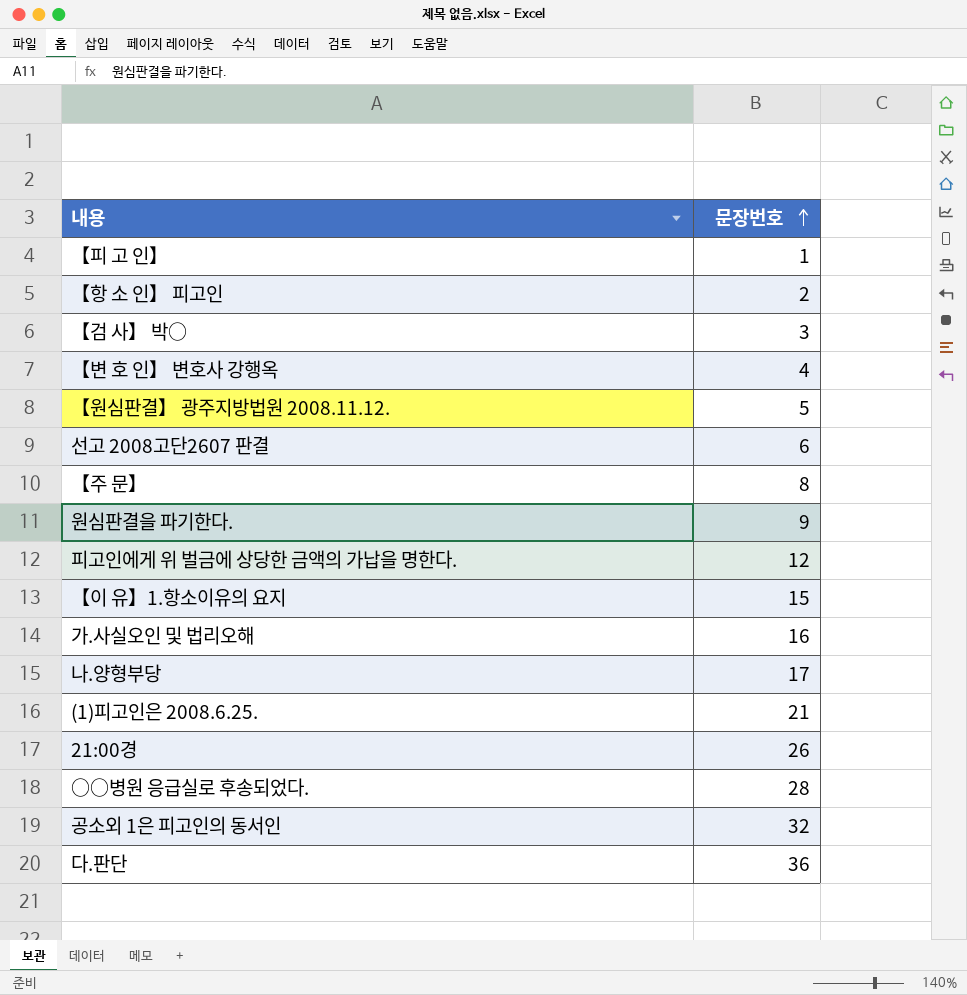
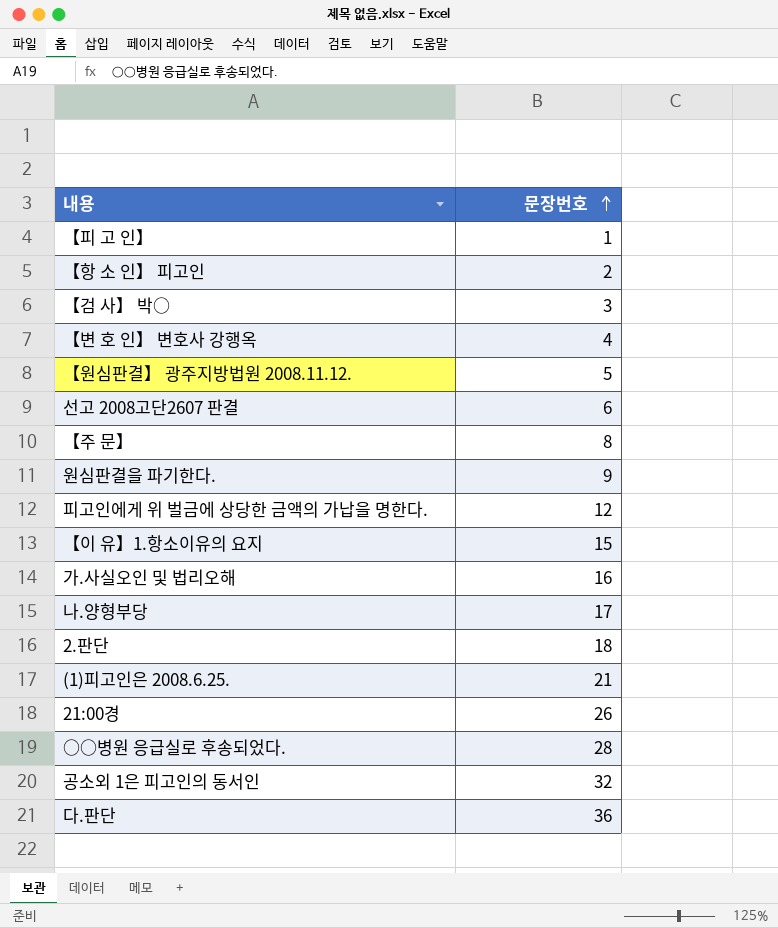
row 2.판단: none -> 18

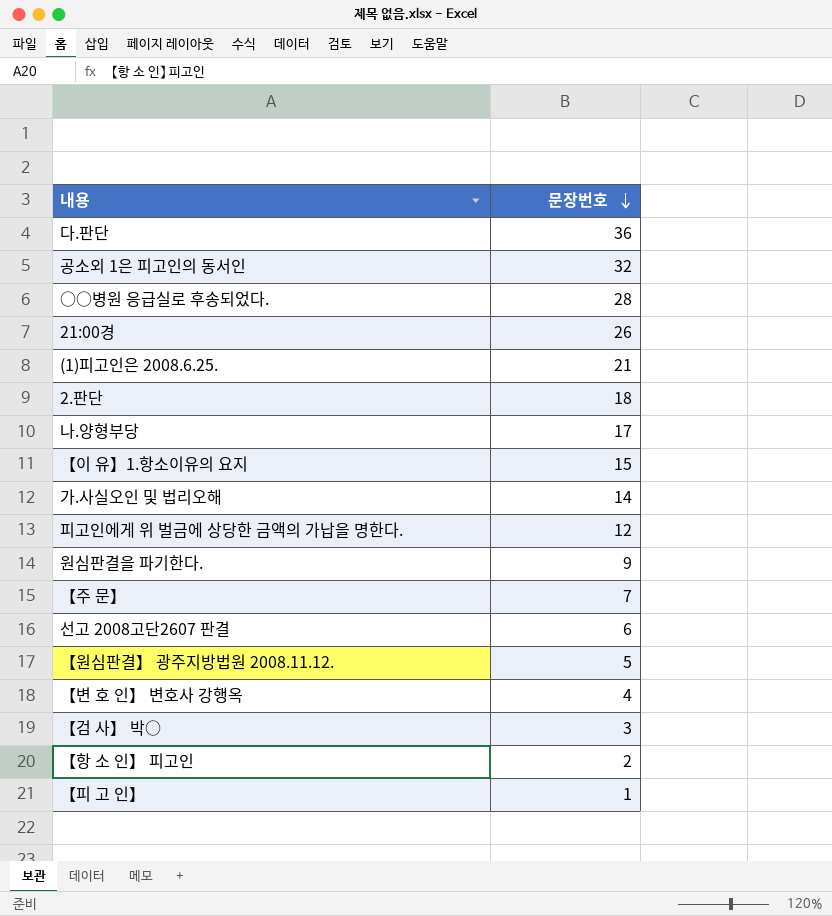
row order: 문장번호 ascending -> 문장번호 descending
가.사실오인 및 법리오해 | 문장번호: 16 -> 14
【주 문】 | 문장번호: 8 -> 7

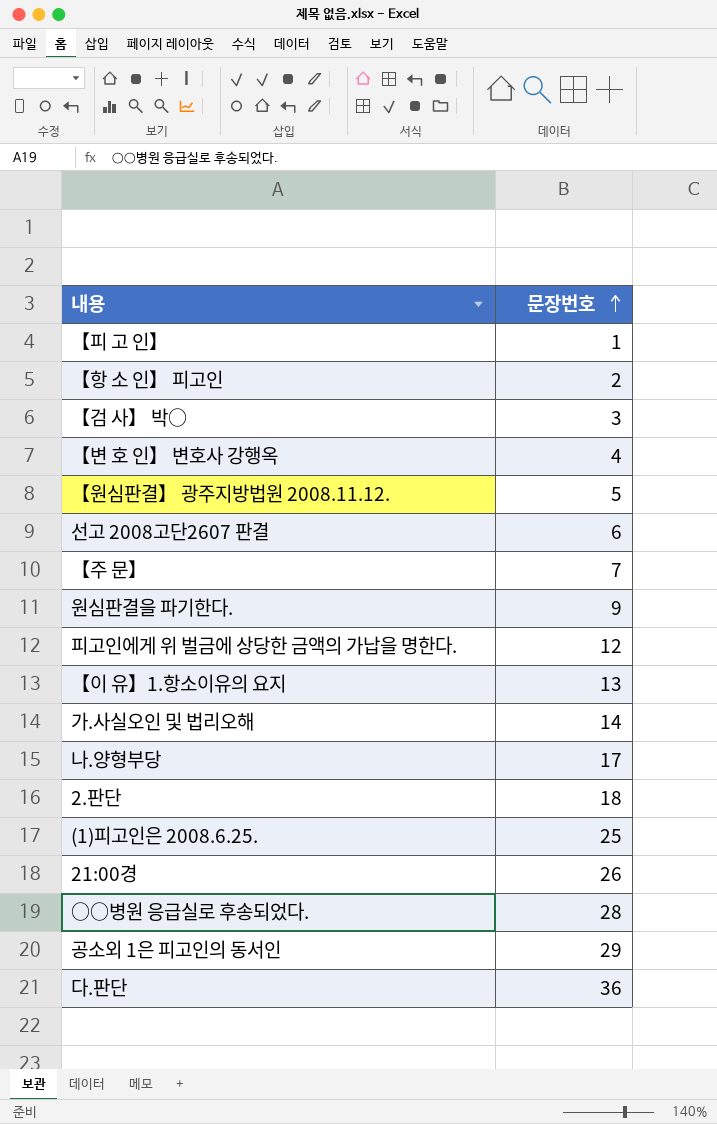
row order: 문장번호 descending -> 문장번호 ascending
【이 유】1.항소이유의 요지 | 문장번호: 15 -> 13
(1)피고인은 2008.6.25. | 문장번호: 21 -> 25
공소외 1은 피고인의 동서인 | 문장번호: 32 -> 29

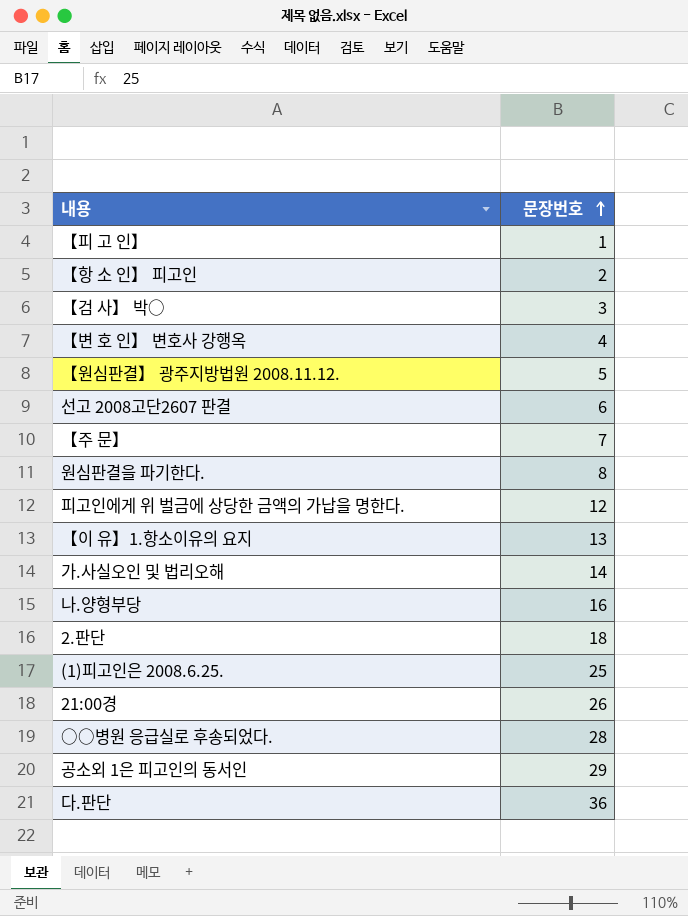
원심판결을 파기한다. | 문장번호: 9 -> 8
나.양형부당 | 문장번호: 17 -> 16

